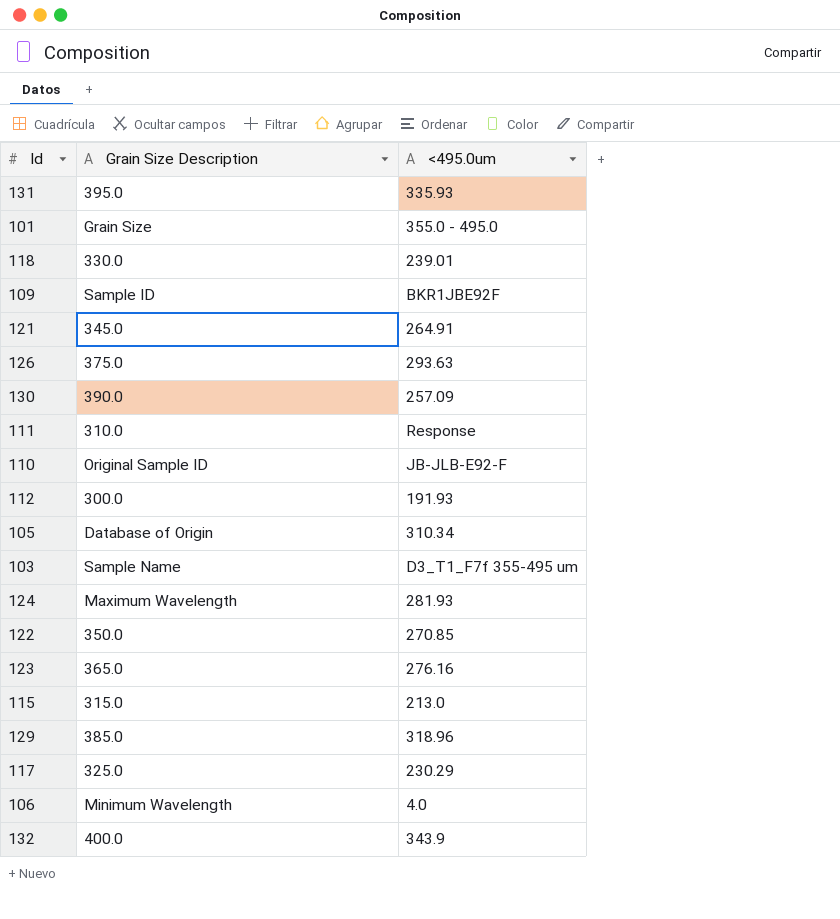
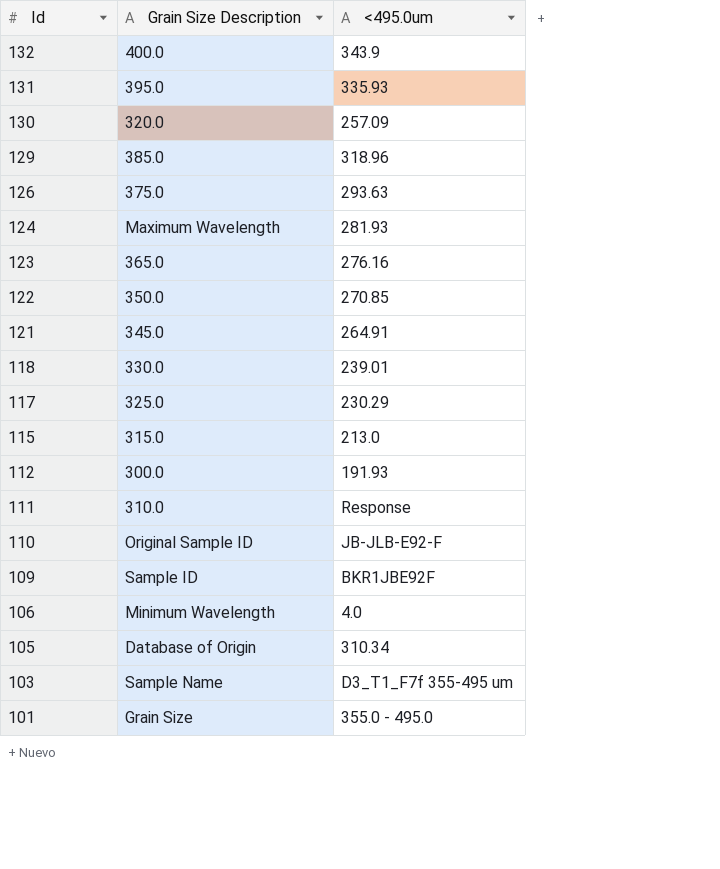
row order: none -> Id descending
130 | Grain Size Description: 390.0 -> 320.0

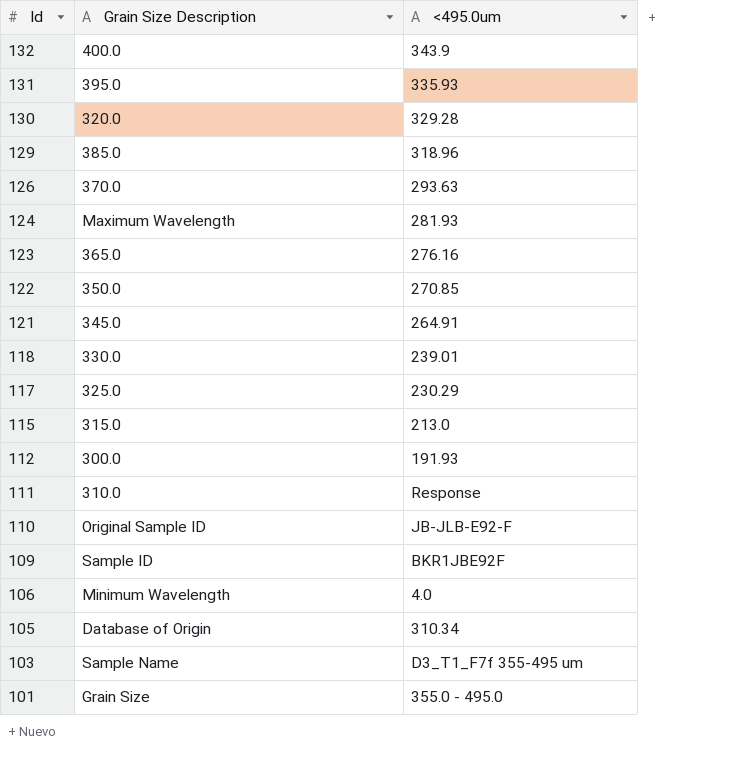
130 | <495.0um: 257.09 -> 329.28
126 | Grain Size Description: 375.0 -> 370.0

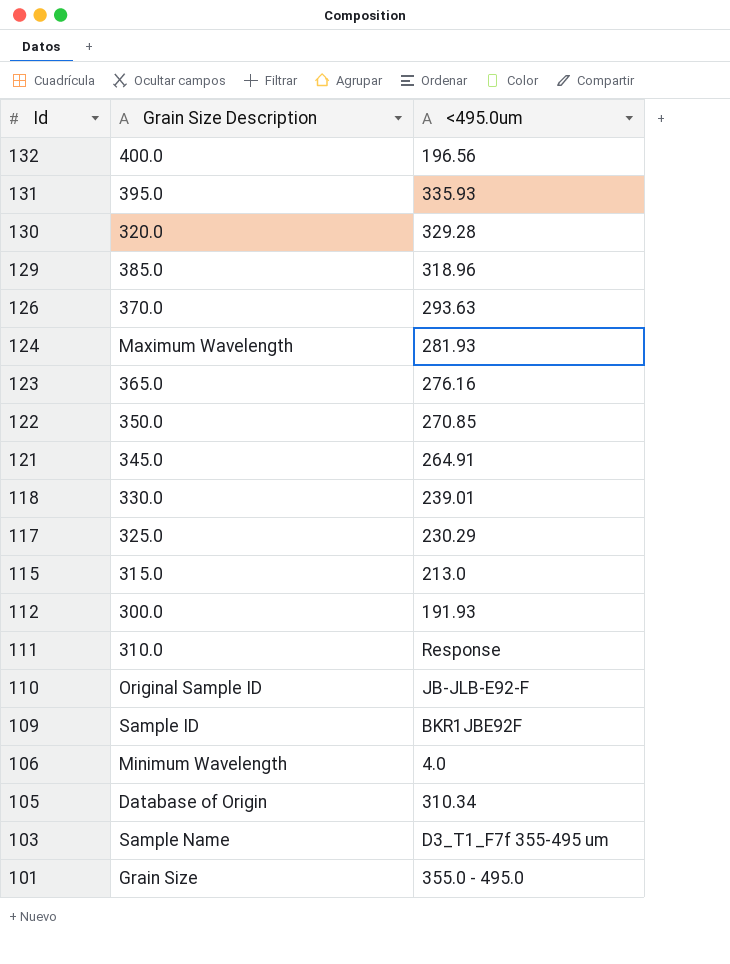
132 | <495.0um: 343.9 -> 196.56

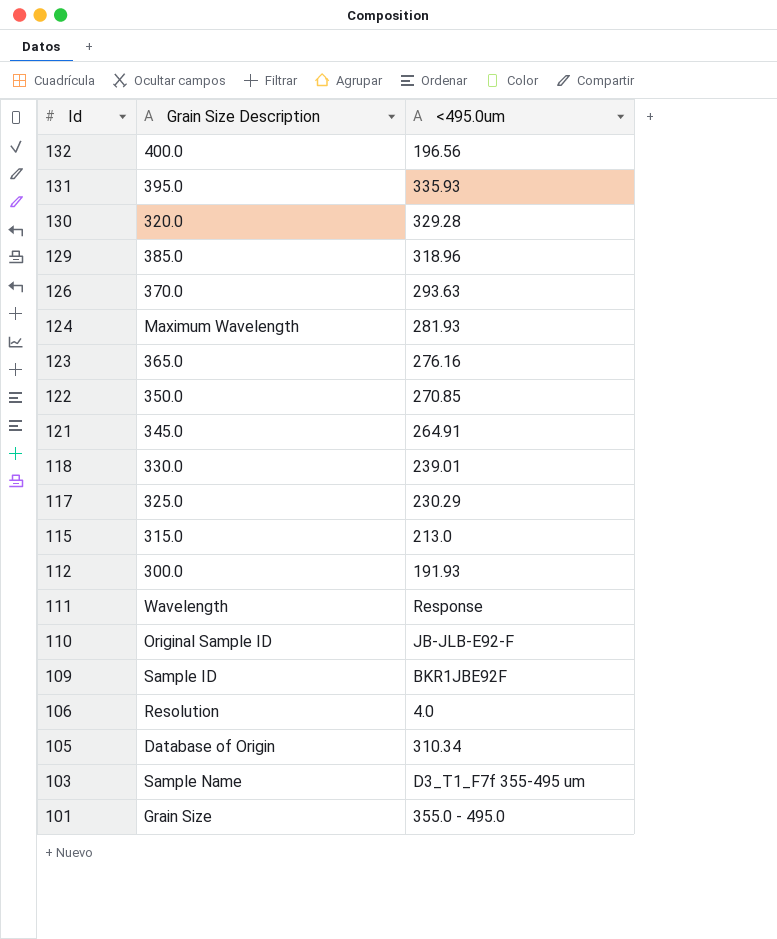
111 | Grain Size Description: 310.0 -> Wavelength
106 | Grain Size Description: Minimum Wavelength -> Resolution

